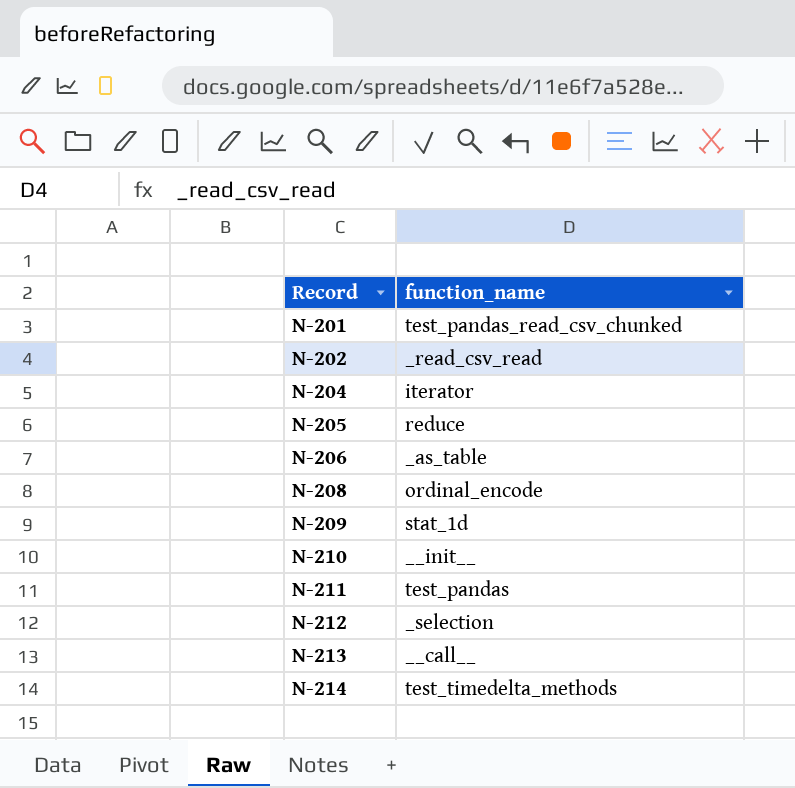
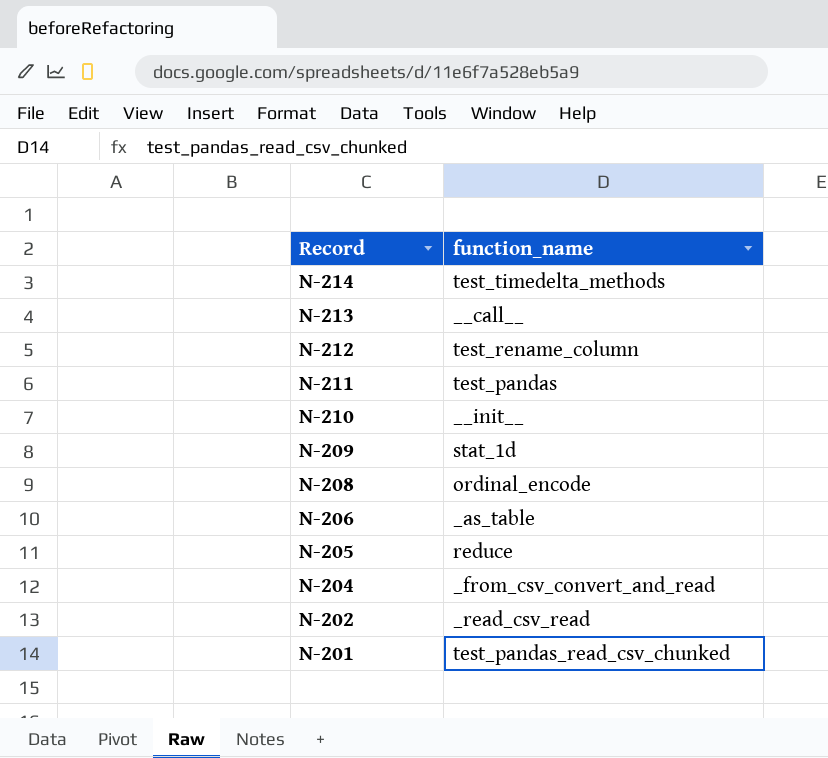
row order: Record ascending -> Record descending
N-212 | function_name: _selection -> test_rename_column
N-204 | function_name: iterator -> _from_csv_convert_and_read

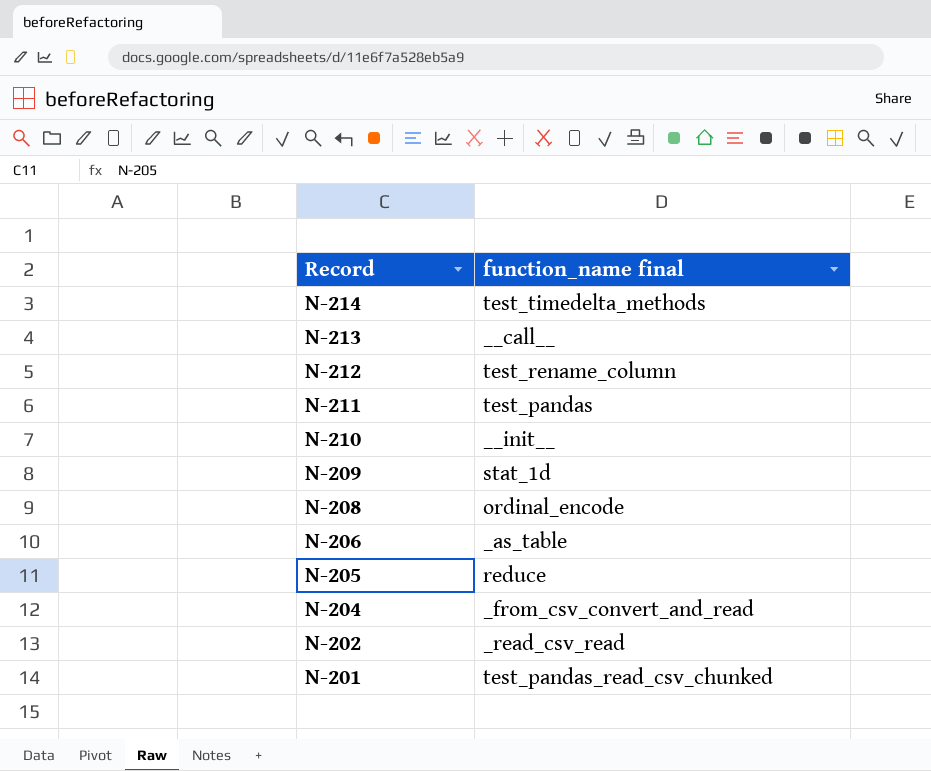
column name: function_name -> function_name final

